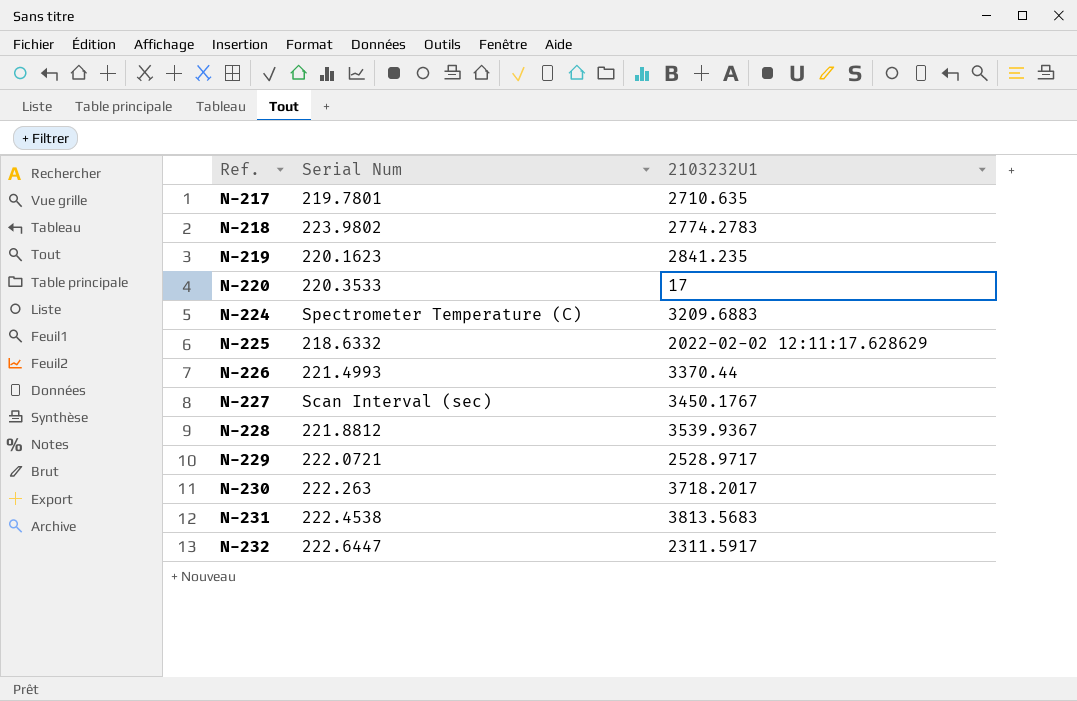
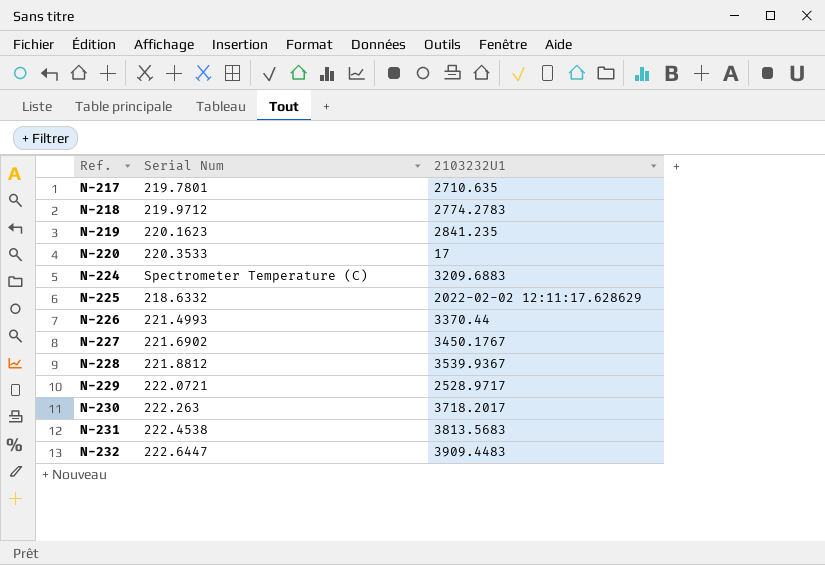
N-218 | Serial Num: 223.9802 -> 219.9712
N-227 | Serial Num: Scan Interval (sec) -> 221.6902
N-232 | 2103232U1: 2311.5917 -> 3909.4483

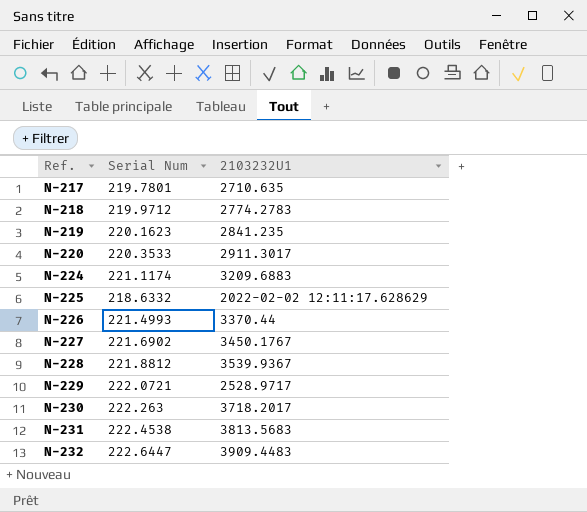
N-220 | 2103232U1: 17 -> 2911.3017
N-224 | Serial Num: Spectrometer Temperature (C) -> 221.1174

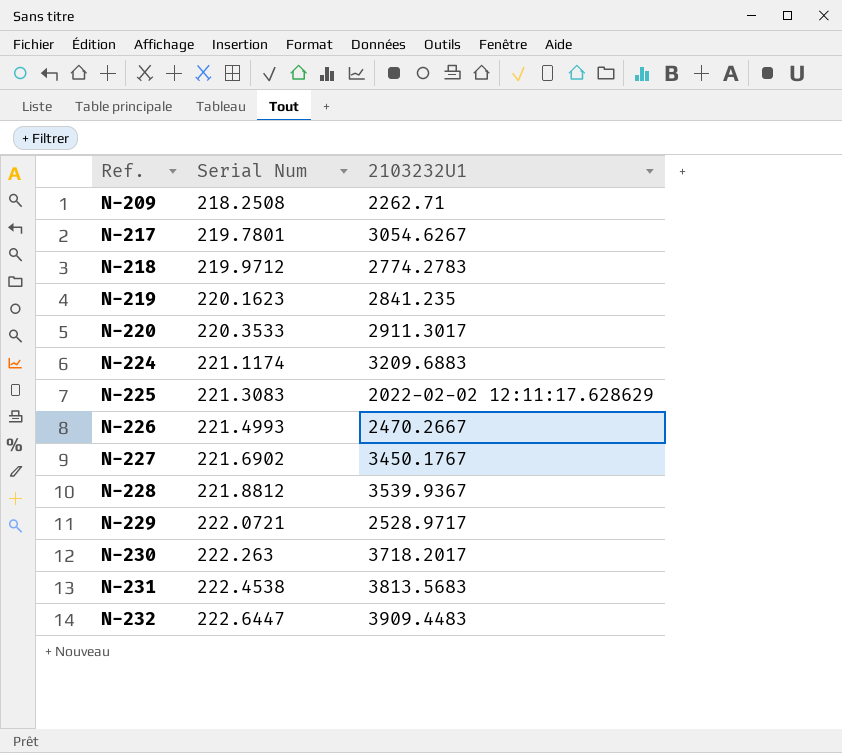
row N-209: none -> 218.2508 | 2262.71
N-217 | 2103232U1: 2710.635 -> 3054.6267
N-225 | Serial Num: 218.6332 -> 221.3083
N-226 | 2103232U1: 3370.44 -> 2470.2667

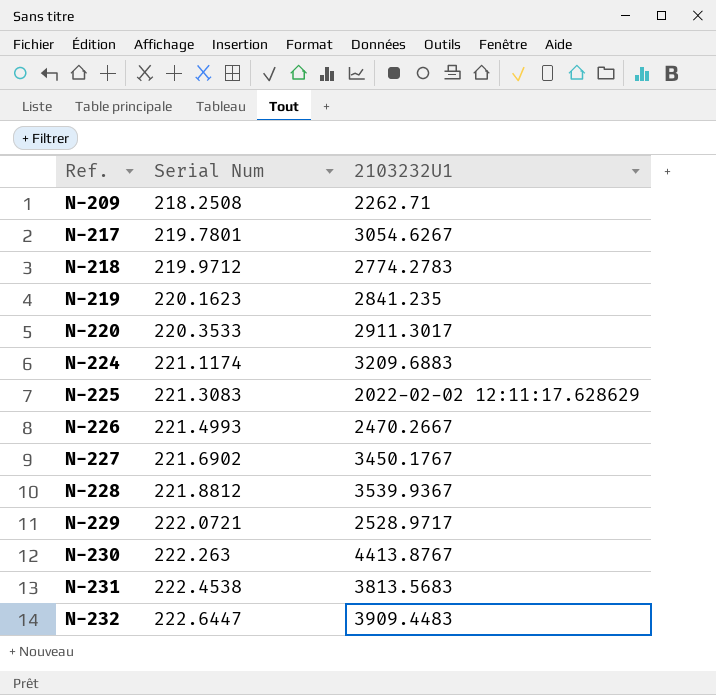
N-230 | 2103232U1: 3718.2017 -> 4413.8767

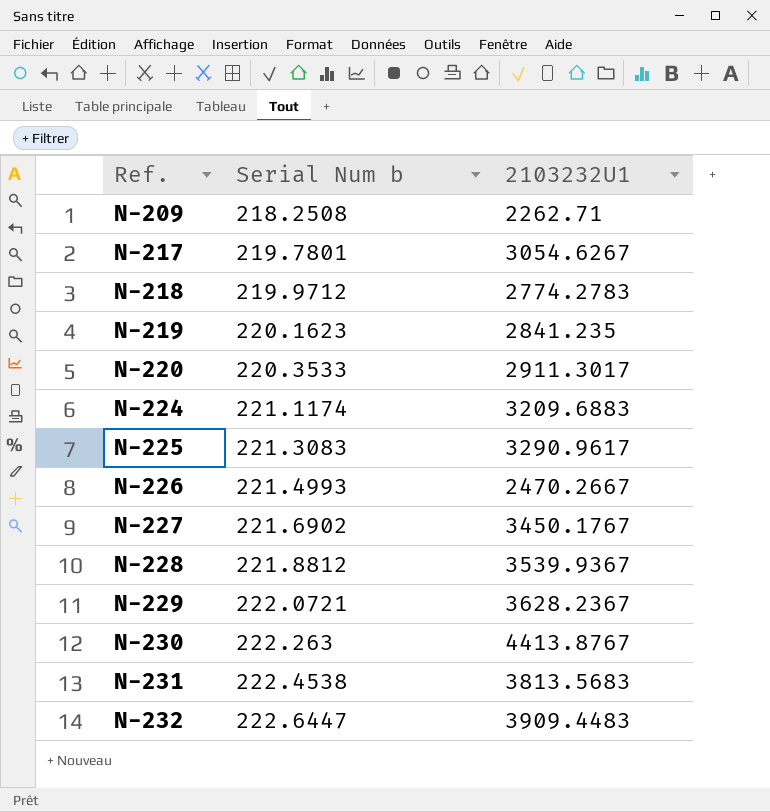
column name: Serial Num -> Serial Num b
N-225 | 2103232U1: 2022-02-02 12:11:17.628629 -> 3290.9617
N-229 | 2103232U1: 2528.9717 -> 3628.2367

